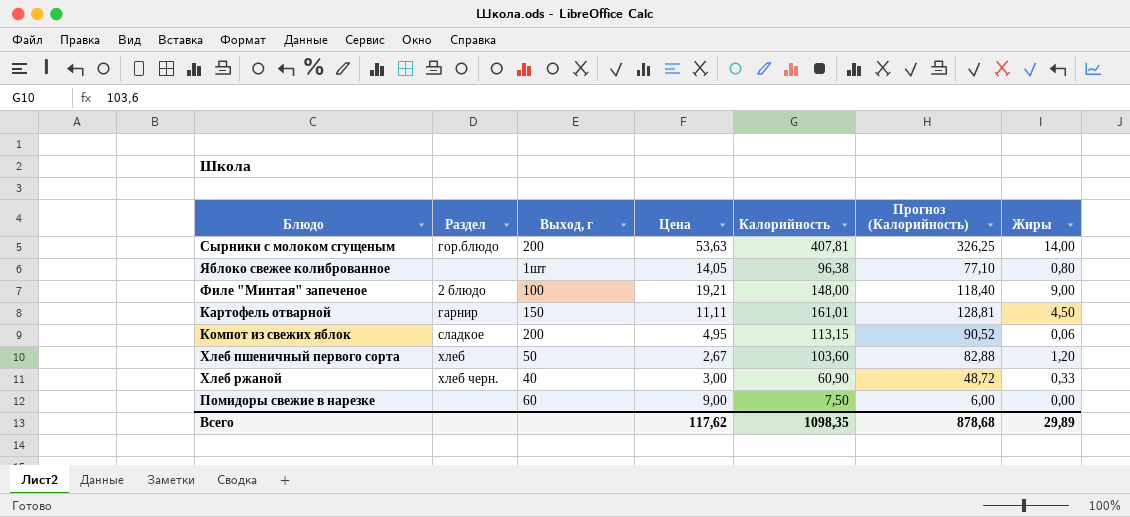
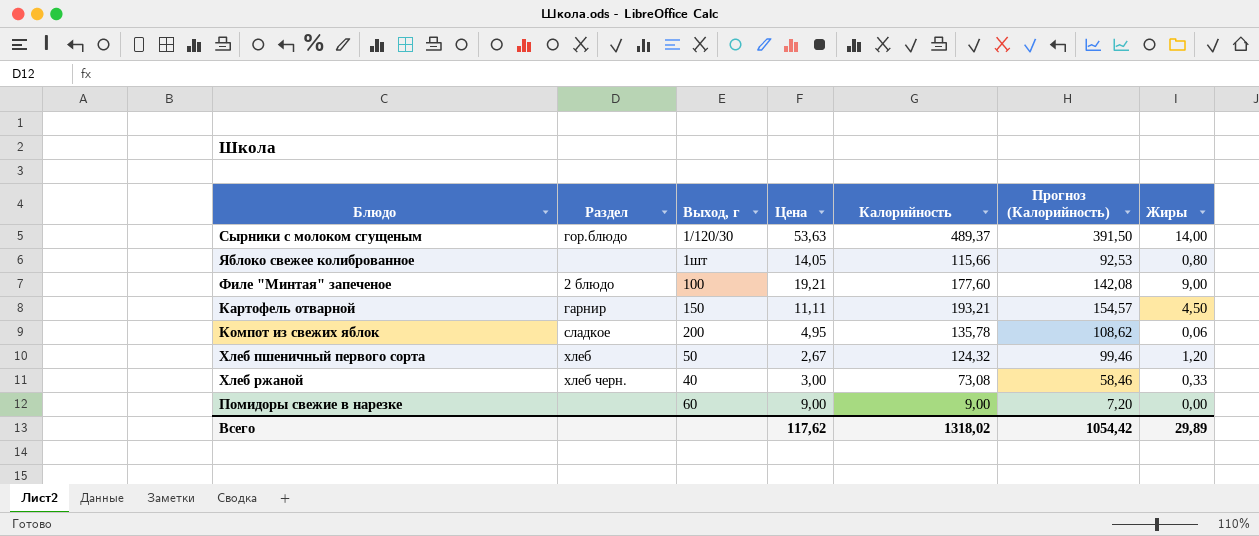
Сырники с молоком сгущеным | Выход, г: 200 -> 1/120/30
Сырники с молоком сгущеным | Калорийность: 407,81 -> 489,37
Сырники с молоком сгущеным | Прогноз (Калорийность): 326,25 -> 391,50
Яблоко свежее колиброванное | Калорийность: 96,38 -> 115,66
Яблоко свежее колиброванное | Прогноз (Калорийность): 77,10 -> 92,53
Филе "Минтая" запеченое | Калорийность: 148,00 -> 177,60
Филе "Минтая" запеченое | Прогноз (Калорийность): 118,40 -> 142,08
Картофель отварной | Калорийность: 161,01 -> 193,21
Картофель отварной | Прогноз (Калорийность): 128,81 -> 154,57
Компот из свежих яблок | Калорийность: 113,15 -> 135,78
Компот из свежих яблок | Прогноз (Калорийность): 90,52 -> 108,62
Хлеб пшеничный первого сорта | Калорийность: 103,60 -> 124,32
Хлеб пшеничный первого сорта | Прогноз (Калорийность): 82,88 -> 99,46
Хлеб ржаной | Калорийность: 60,90 -> 73,08
Хлеб ржаной | Прогноз (Калорийность): 48,72 -> 58,46
Помидоры свежие в нарезке | Калорийность: 7,50 -> 9,00
Помидоры свежие в нарезке | Прогноз (Калорийность): 6,00 -> 7,20
Всего | Калорийность: 1098,35 -> 1318,02
Всего | Прогноз (Калорийность): 878,68 -> 1054,42

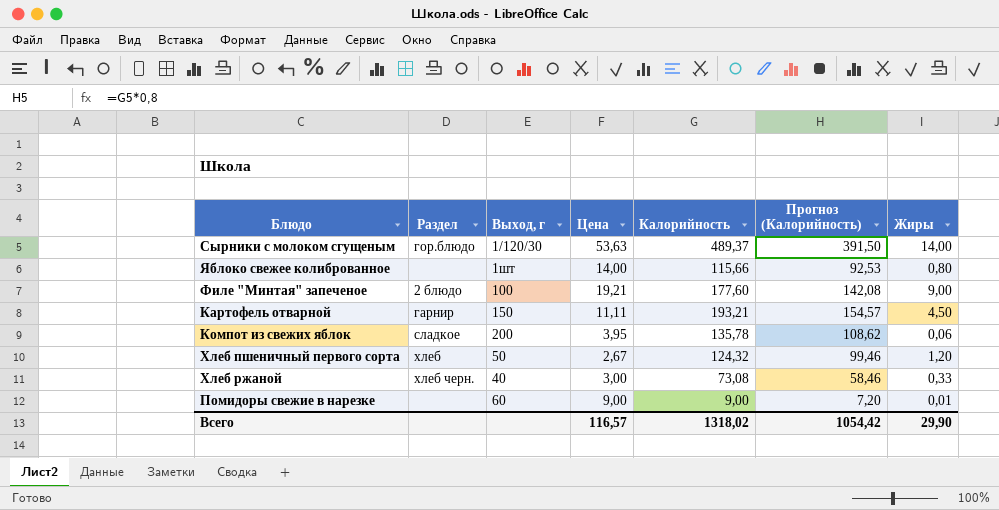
Яблоко свежее колиброванное | Цена: 14,05 -> 14,00
Компот из свежих яблок | Цена: 4,95 -> 3,95
Помидоры свежие в нарезке | Жиры: 0,00 -> 0,01
Всего | Цена: 117,62 -> 116,57
Всего | Жиры: 29,89 -> 29,90

